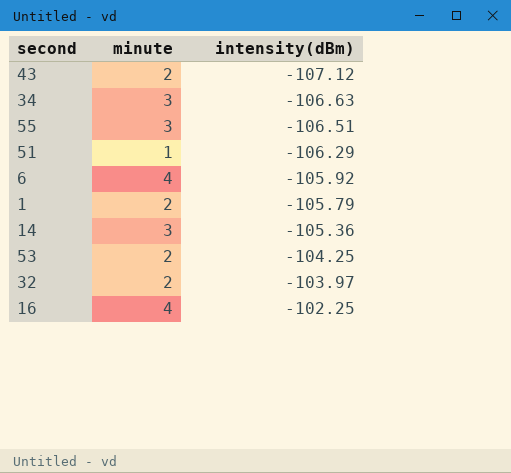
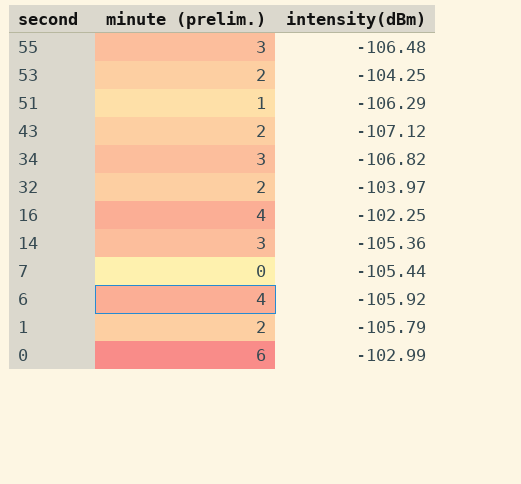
row order: intensity(dBm) ascending -> second descending
column name: minute -> minute (prelim.)
55 | intensity(dBm): -106.51 -> -106.48
34 | intensity(dBm): -106.63 -> -106.82
row 7: none -> 0 | -105.44
row 0: none -> 6 | -102.99

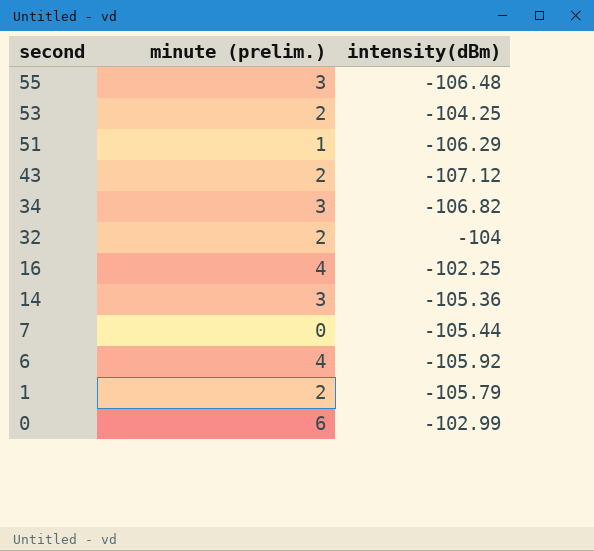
32 | intensity(dBm): -103.97 -> -104

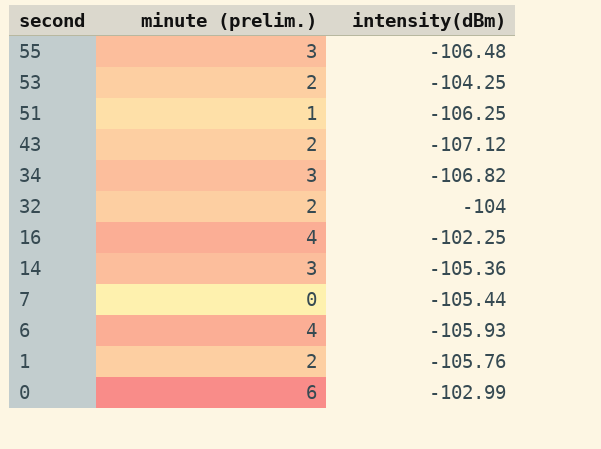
51 | intensity(dBm): -106.29 -> -106.25
6 | intensity(dBm): -105.92 -> -105.93
1 | intensity(dBm): -105.79 -> -105.76

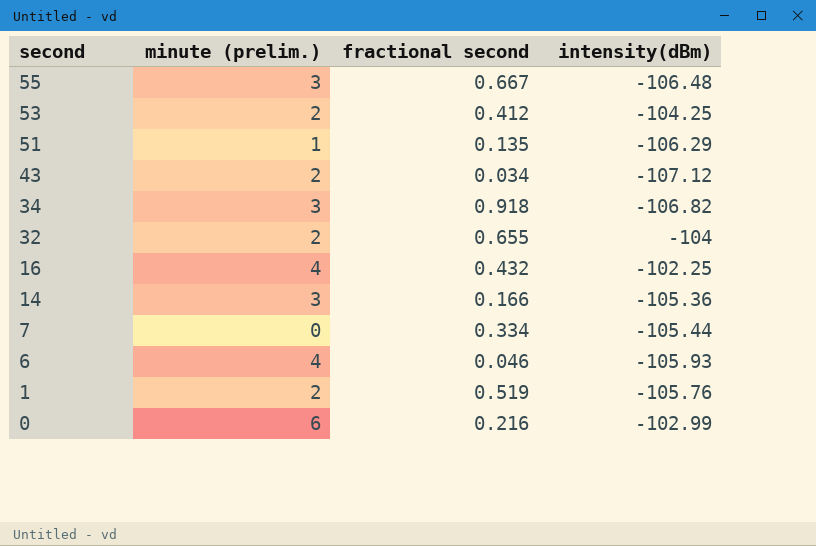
column fractional second | position: none -> 3
51 | intensity(dBm): -106.25 -> -106.29

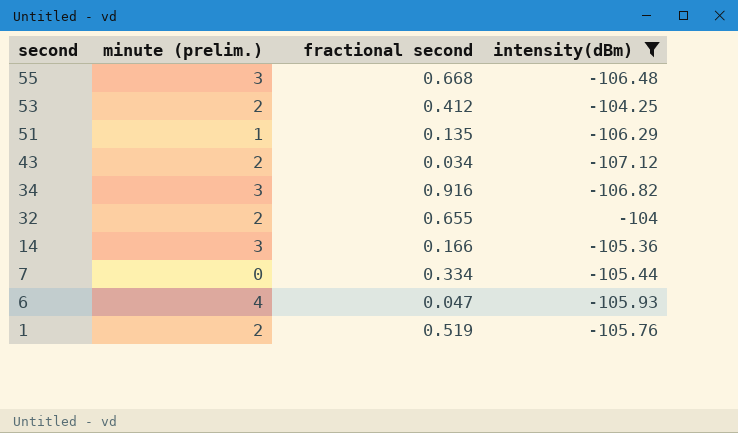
filter: none -> intensity(dBm) <= -104
55 | fractional second: 0.667 -> 0.668
34 | fractional second: 0.918 -> 0.916
6 | fractional second: 0.046 -> 0.047

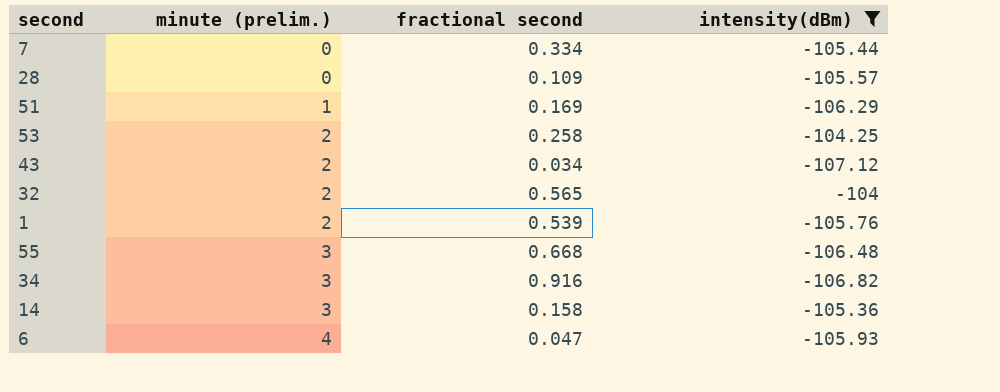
row order: second descending -> minute (prelim.) ascending
row 28: none -> 0 | 0.109 | -105.57
51 | fractional second: 0.135 -> 0.169
53 | fractional second: 0.412 -> 0.258
32 | fractional second: 0.655 -> 0.565
1 | fractional second: 0.519 -> 0.539
14 | fractional second: 0.166 -> 0.158

